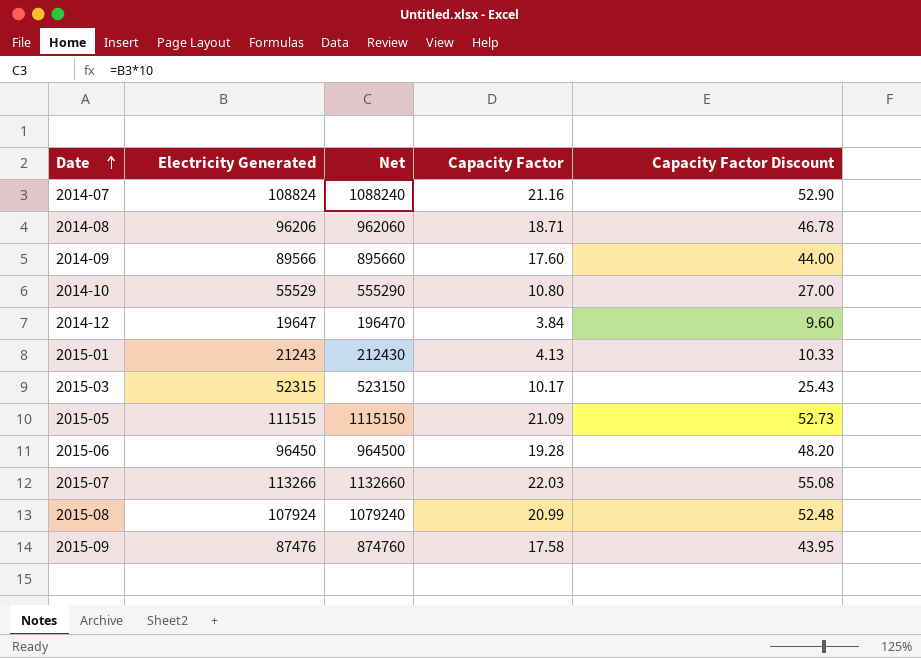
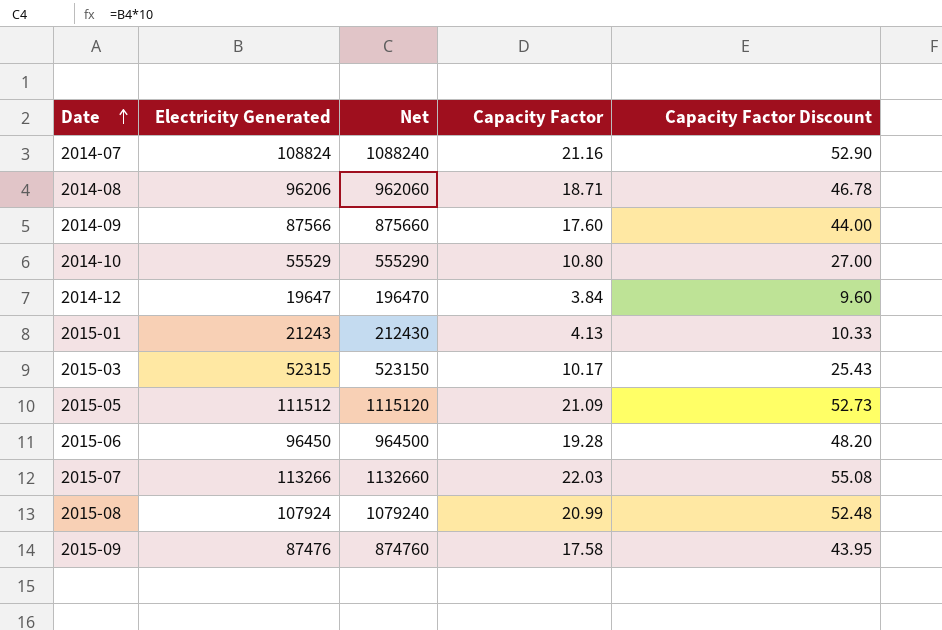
2014-09 | Electricity Generated: 89566 -> 87566
2014-09 | Net: 895660 -> 875660
2015-05 | Electricity Generated: 111515 -> 111512
2015-05 | Net: 1115150 -> 1115120

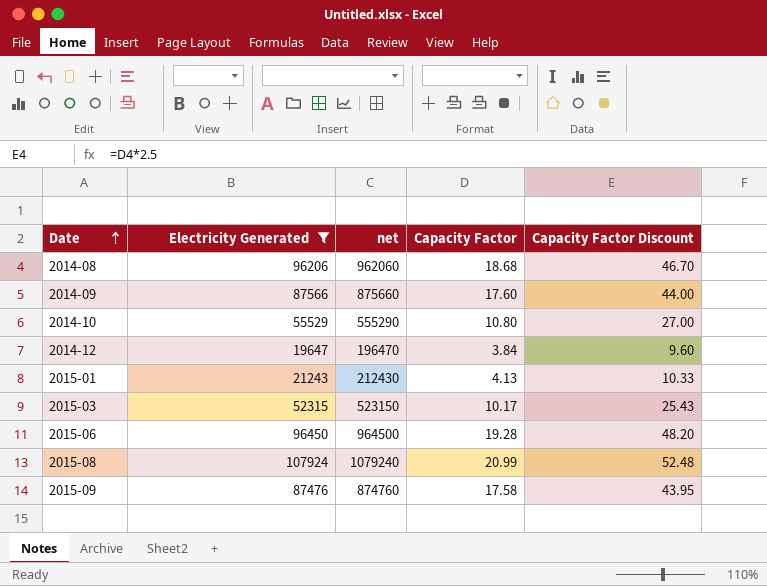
filter: none -> Electricity Generated <= 107924
column name: Net -> net
2014-08 | Capacity Factor: 18.71 -> 18.68
2014-08 | Capacity Factor Discount: 46.78 -> 46.70

